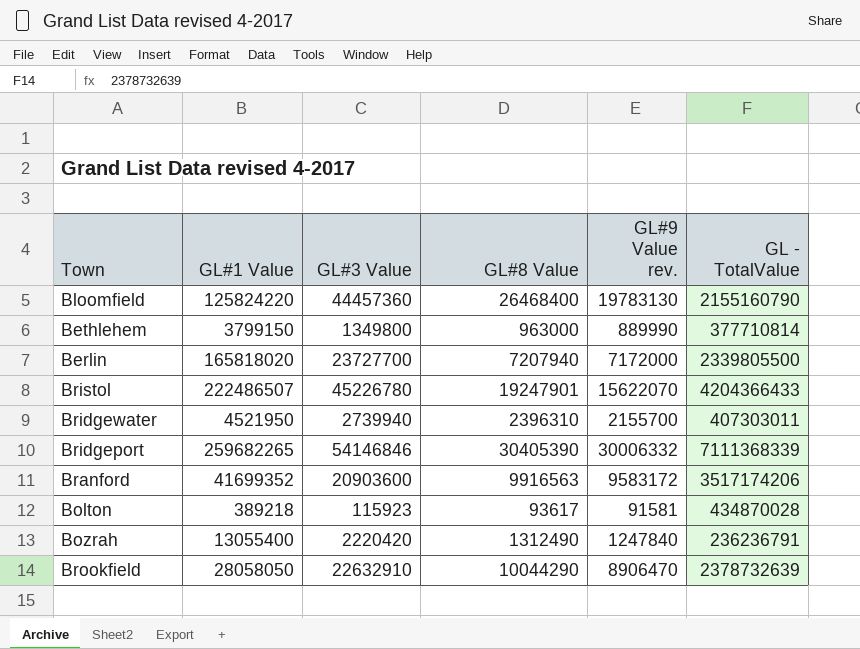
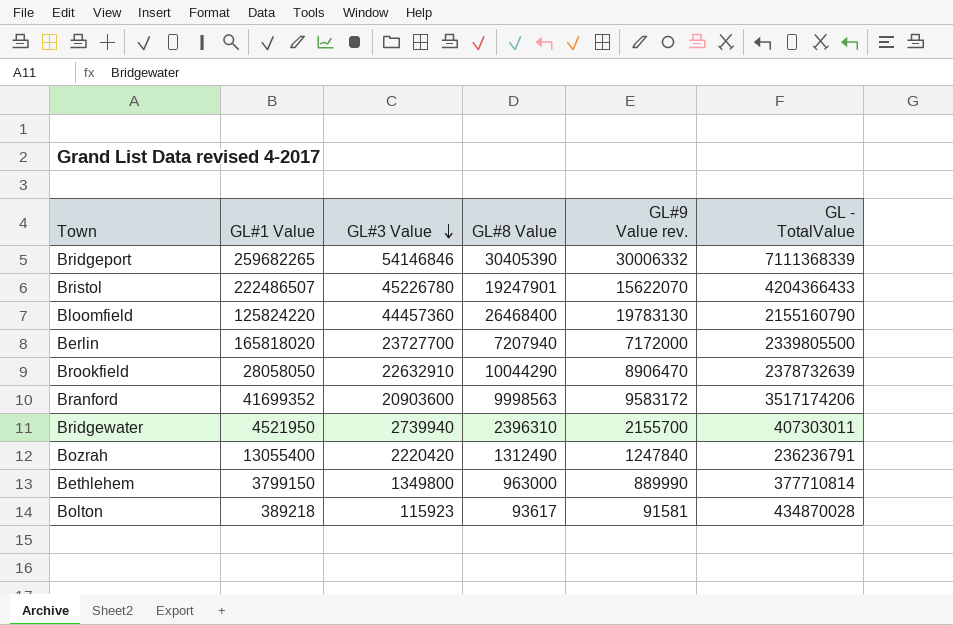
row order: none -> GL#3 Value descending
Branford | GL#8 Value: 9916563 -> 9998563

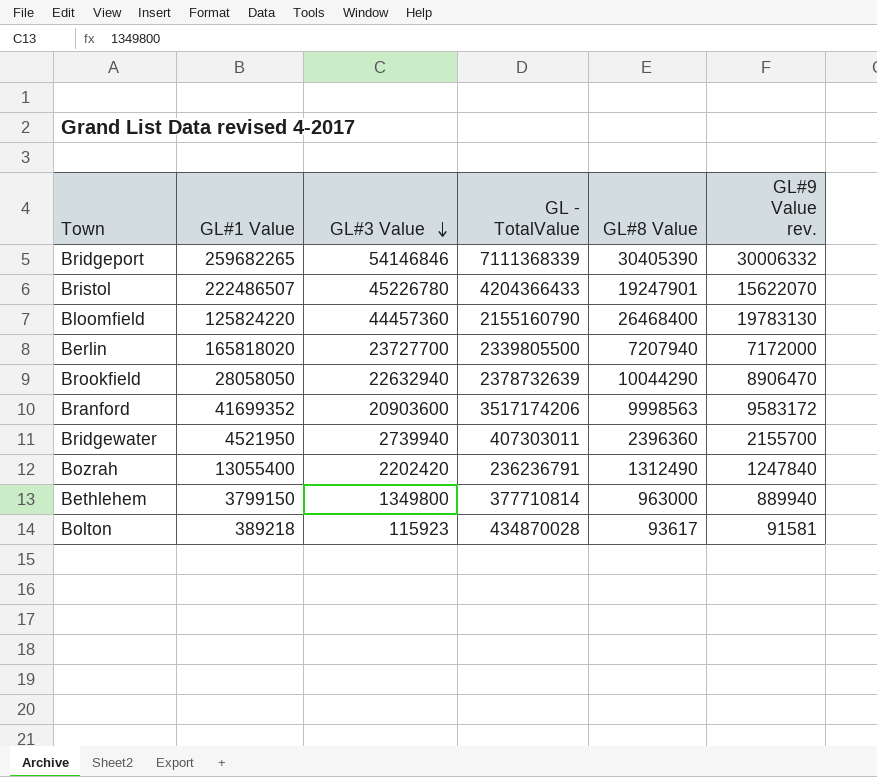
column GL - TotalValue | position: 6 -> 4
Brookfield | GL#3 Value: 22632910 -> 22632940
Bridgewater | GL#8 Value: 2396310 -> 2396360
Bozrah | GL#3 Value: 2220420 -> 2202420
Bethlehem | GL#9 Value rev.: 889990 -> 889940

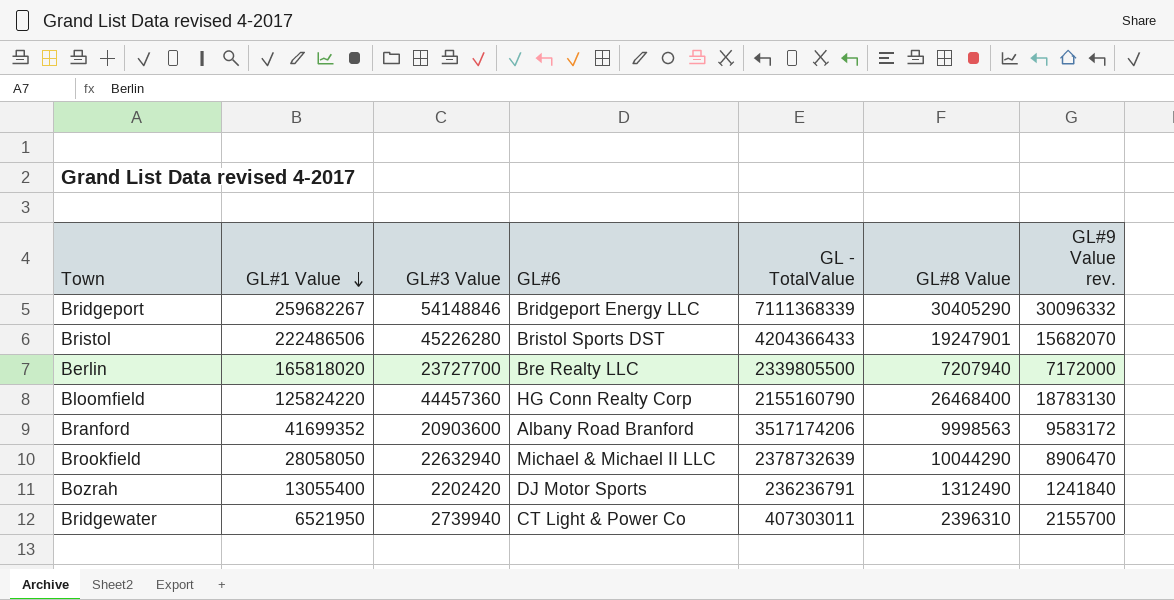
row order: GL#3 Value descending -> GL#1 Value descending
column GL#6 | position: none -> 4
row Bethlehem: 3799150 | 1349800 | 377710814 | 963000 | 889940 -> none
row Bolton: 389218 | 115923 | 434870028 | 93617 | 91581 -> none
Bridgeport | GL#1 Value: 259682265 -> 259682267
Bridgeport | GL#3 Value: 54146846 -> 54148846
Bridgeport | GL#8 Value: 30405390 -> 30405290
Bridgeport | GL#9 Value rev.: 30006332 -> 30096332
Bristol | GL#1 Value: 222486507 -> 222486506
Bristol | GL#3 Value: 45226780 -> 45226280
Bristol | GL#9 Value rev.: 15622070 -> 15682070
Bloomfield | GL#9 Value rev.: 19783130 -> 18783130
Bozrah | GL#9 Value rev.: 1247840 -> 1241840
Bridgewater | GL#1 Value: 4521950 -> 6521950
Bridgewater | GL#8 Value: 2396360 -> 2396310

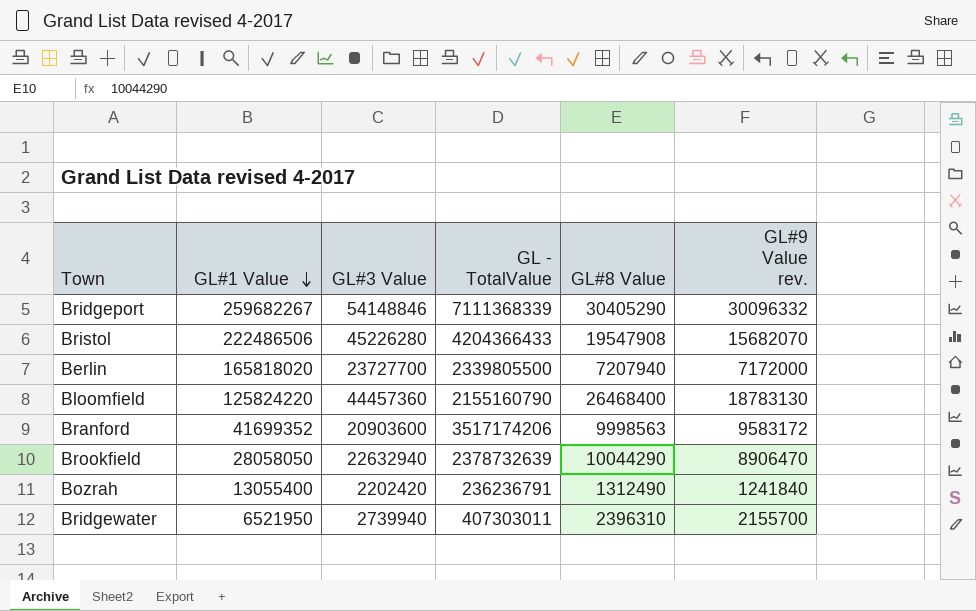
column GL#6 | position: 4 -> none
Bristol | GL#8 Value: 19247901 -> 19547908

